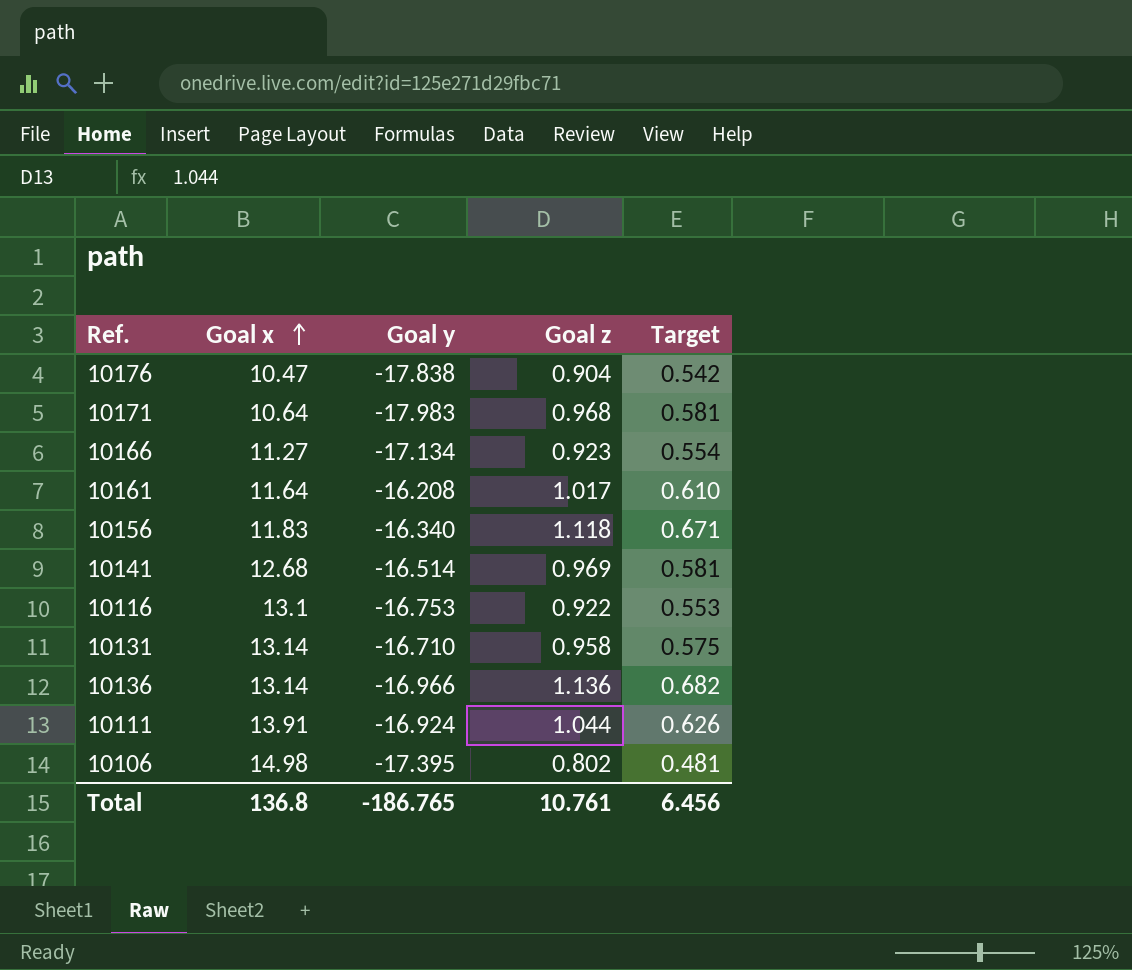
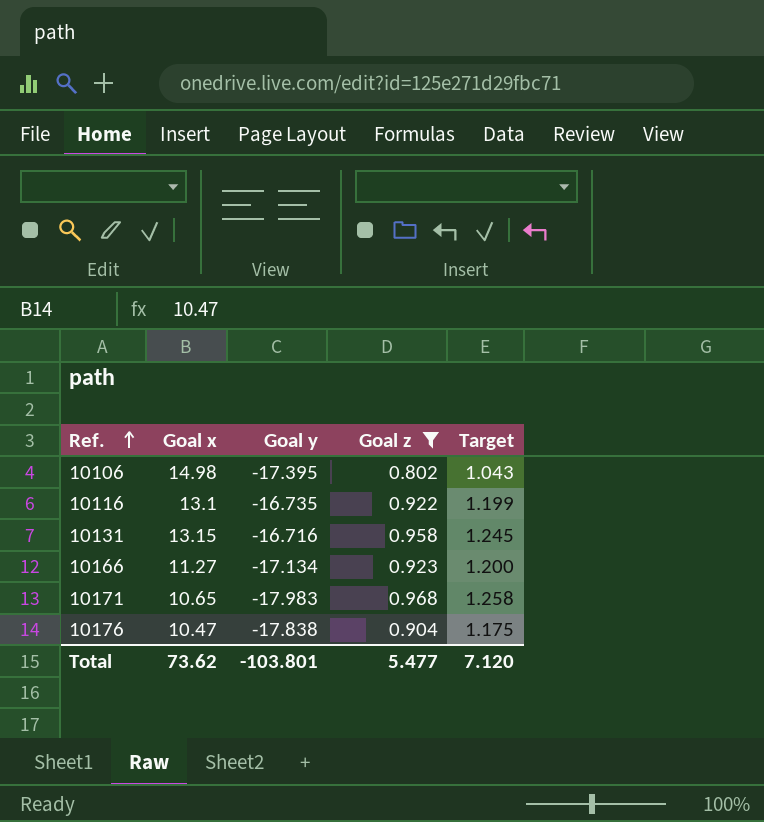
filter: none -> Goal z <= 0.968
row order: Goal x ascending -> Ref. ascending
column Target | formula: [Goal z] * 0.6 -> [Goal z] * 1.3
10116 | Goal y: -16.753 -> -16.735
10131 | Goal x: 13.14 -> 13.15
10131 | Goal y: -16.710 -> -16.716
10171 | Goal x: 10.64 -> 10.65
Total | Goal x: 136.8 -> 73.62
Total | Goal y: -186.765 -> -103.801
Total | Goal z: 10.761 -> 5.477
Total | Target: 6.456 -> 7.120

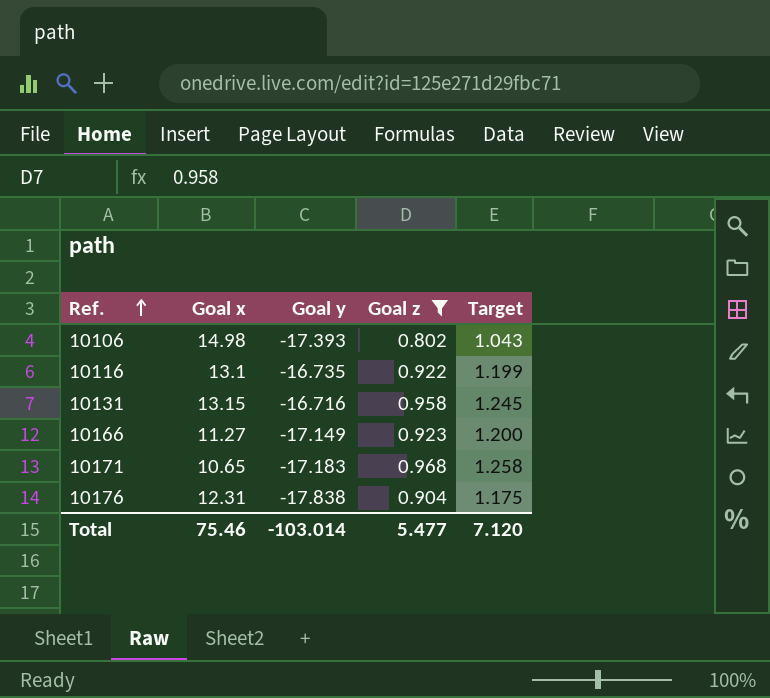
10106 | Goal y: -17.395 -> -17.393
10166 | Goal y: -17.134 -> -17.149
10171 | Goal y: -17.983 -> -17.183
10176 | Goal x: 10.47 -> 12.31
Total | Goal x: 73.62 -> 75.46
Total | Goal y: -103.801 -> -103.014

